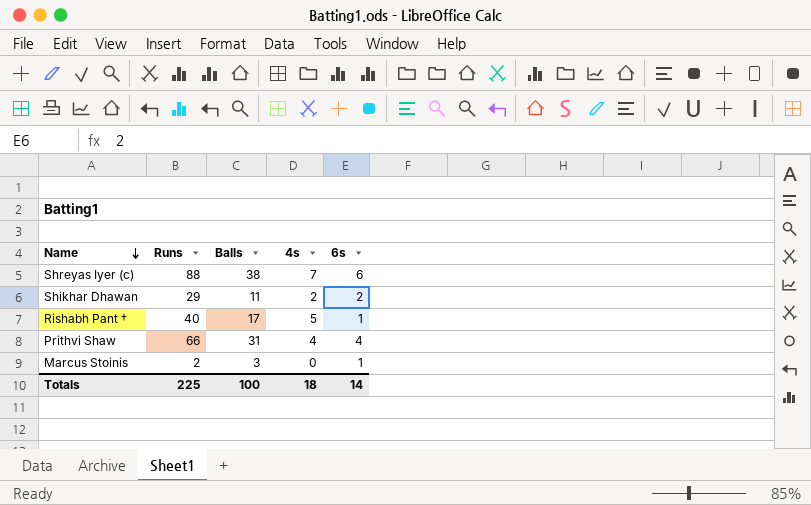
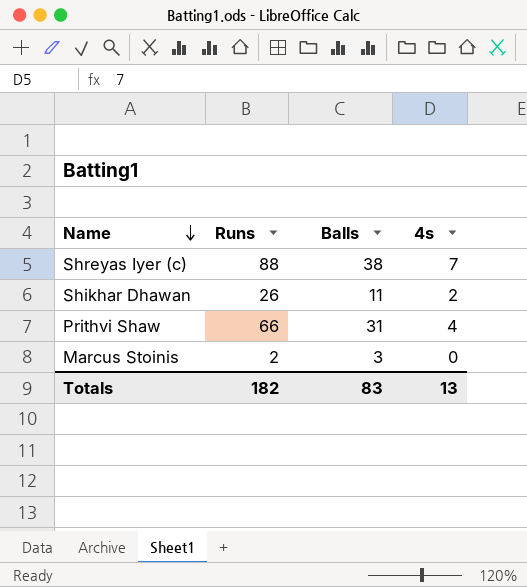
column 6s | position: 5 -> none
row Rishabh Pant †: 40 | 17 | 5 | 1 -> none
Shikhar Dhawan | Runs: 29 -> 26
Totals | Runs: 225 -> 182
Totals | Balls: 100 -> 83
Totals | 4s: 18 -> 13

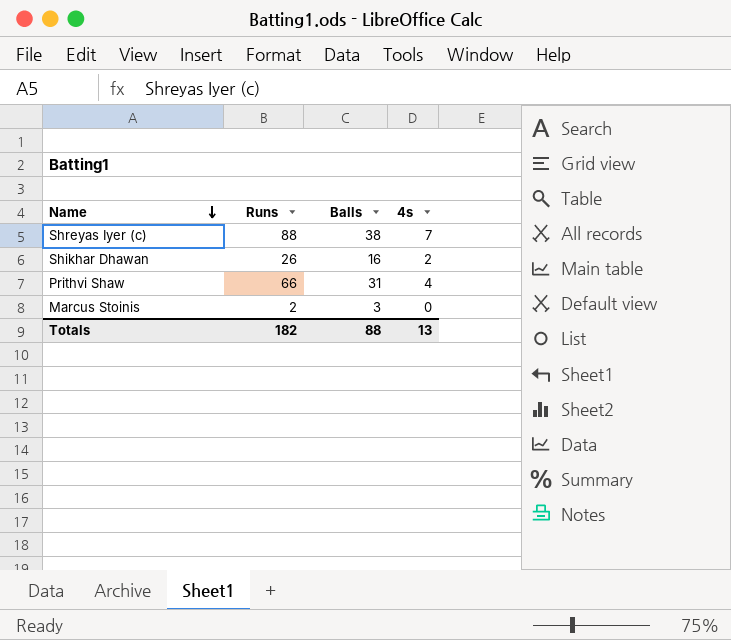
Shikhar Dhawan | Balls: 11 -> 16
Totals | Balls: 83 -> 88

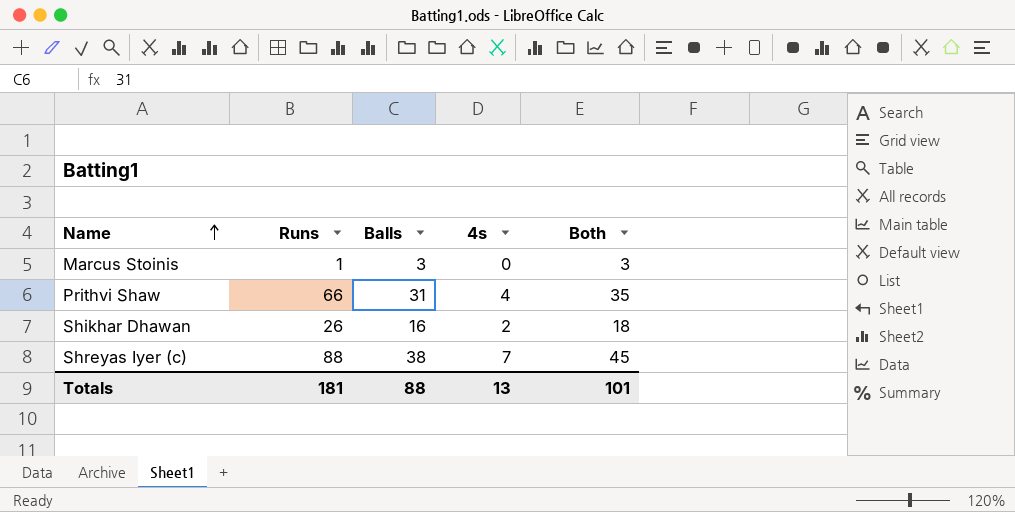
row order: Name descending -> Name ascending
column Both | formula: none -> [Balls] + [4s]
Marcus Stoinis | Runs: 2 -> 1
Totals | Runs: 182 -> 181

